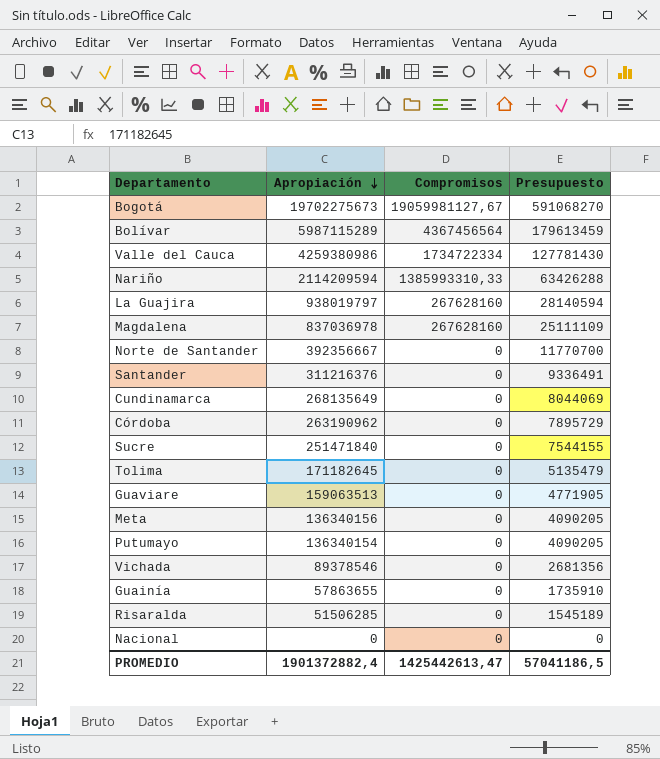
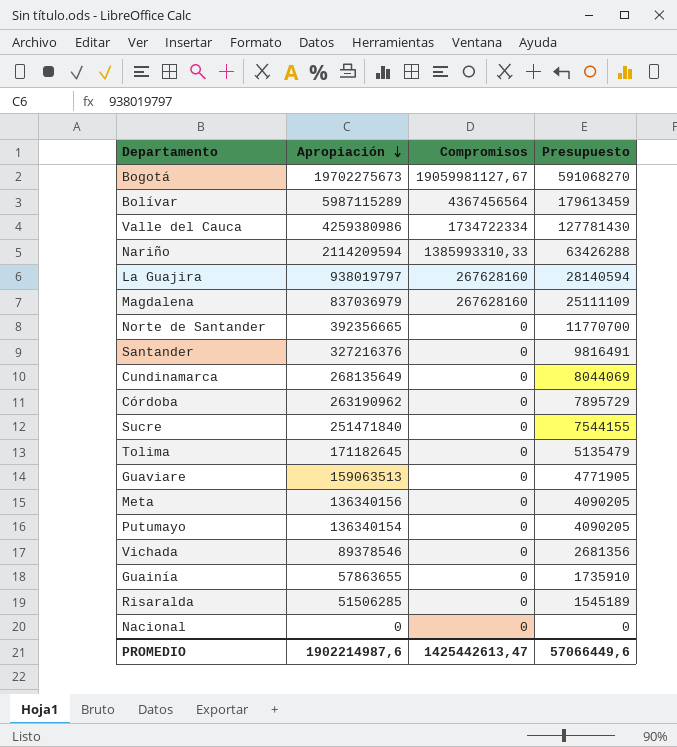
Magdalena | Apropiación: 837036978 -> 837036979
Norte de Santander | Apropiación: 392356667 -> 392356665
Santander | Apropiación: 311216376 -> 327216376
Santander | Presupuesto: 9336491 -> 9816491
PROMEDIO | Apropiación: 1901372882,4 -> 1902214987,6
PROMEDIO | Presupuesto: 57041186,5 -> 57066449,6

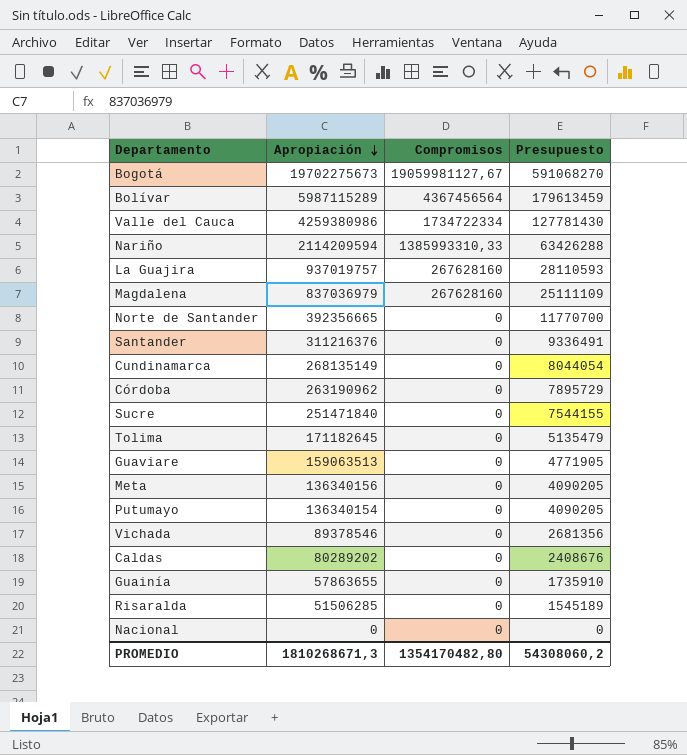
La Guajira | Apropiación: 938019797 -> 937019757
La Guajira | Presupuesto: 28140594 -> 28110593
Santander | Apropiación: 327216376 -> 311216376
Santander | Presupuesto: 9816491 -> 9336491
Cundinamarca | Apropiación: 268135649 -> 268135149
Cundinamarca | Presupuesto: 8044069 -> 8044054
row Caldas: none -> 80289202 | 0 | 2408676
PROMEDIO | Apropiación: 1902214987,6 -> 1810268671,3
PROMEDIO | Compromisos: 1425442613,47 -> 1354170482,80
PROMEDIO | Presupuesto: 57066449,6 -> 54308060,2

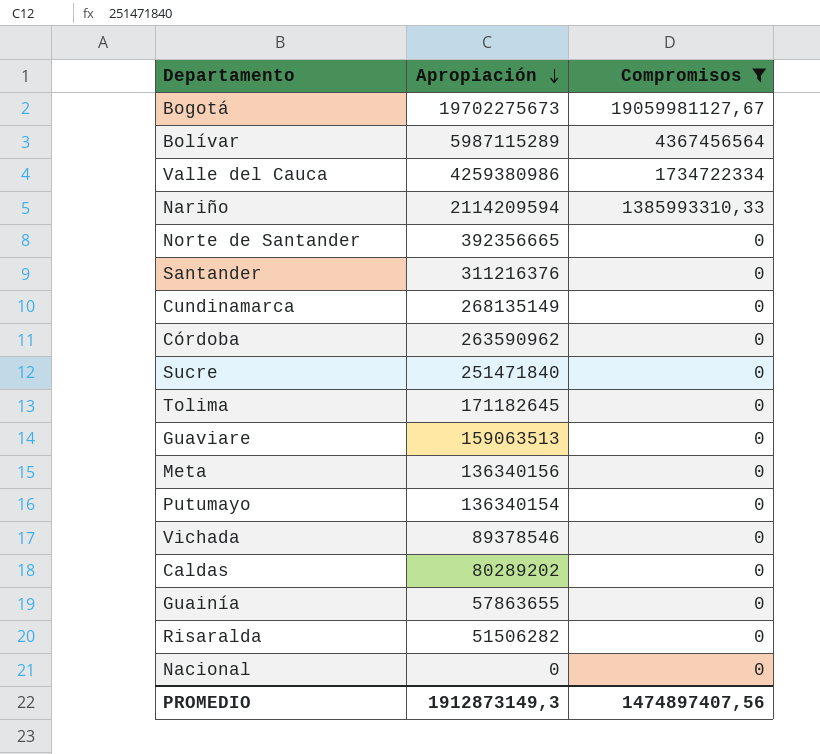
filter: none -> Compromisos != 267628160
column Presupuesto | formula: [Apropiación] * 0,03 -> none
Córdoba | Apropiación: 263190962 -> 263590962
Risaralda | Apropiación: 51506285 -> 51506282
PROMEDIO | Apropiación: 1810268671,3 -> 1912873149,3
PROMEDIO | Compromisos: 1354170482,80 -> 1474897407,56

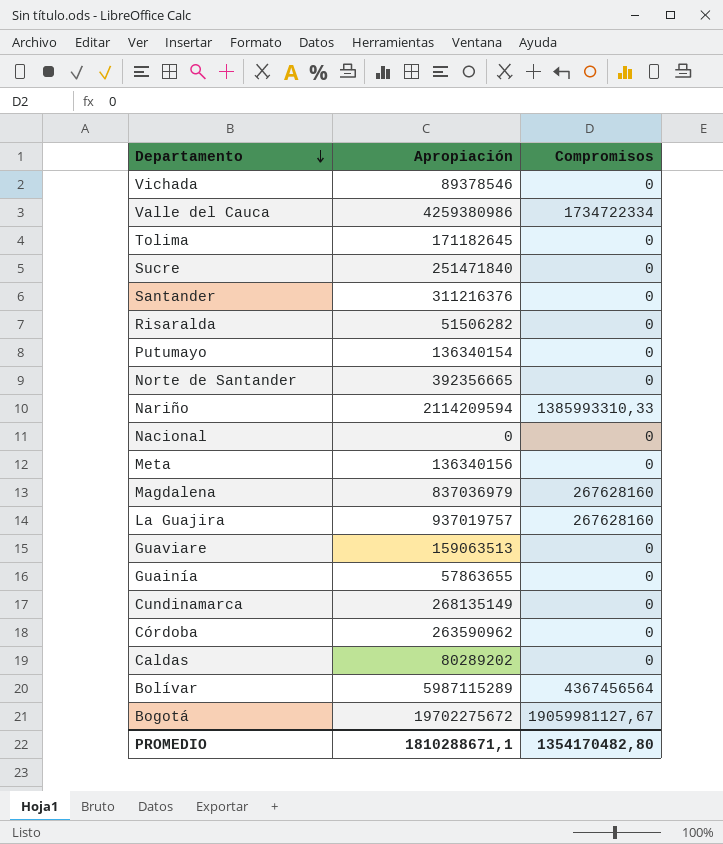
filter: Compromisos != 267628160 -> none
row order: Apropiación descending -> Departamento descending
Bogotá | Apropiación: 19702275673 -> 19702275672
PROMEDIO | Apropiación: 1912873149,3 -> 1810288671,1
PROMEDIO | Compromisos: 1474897407,56 -> 1354170482,80

